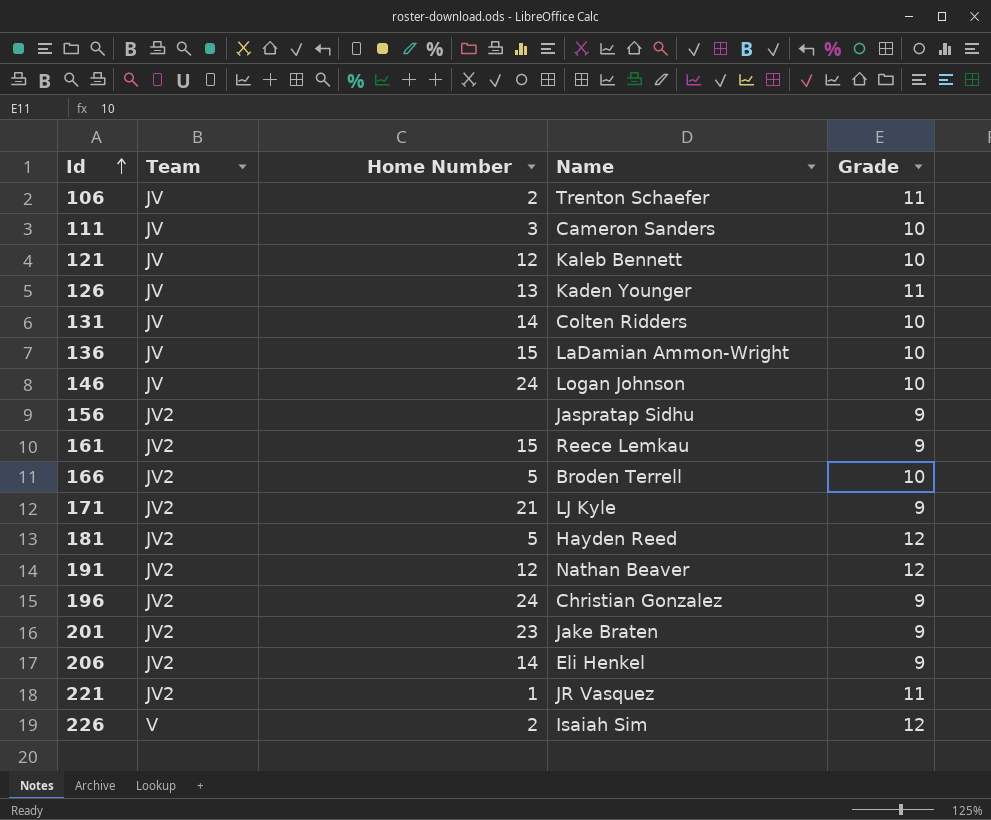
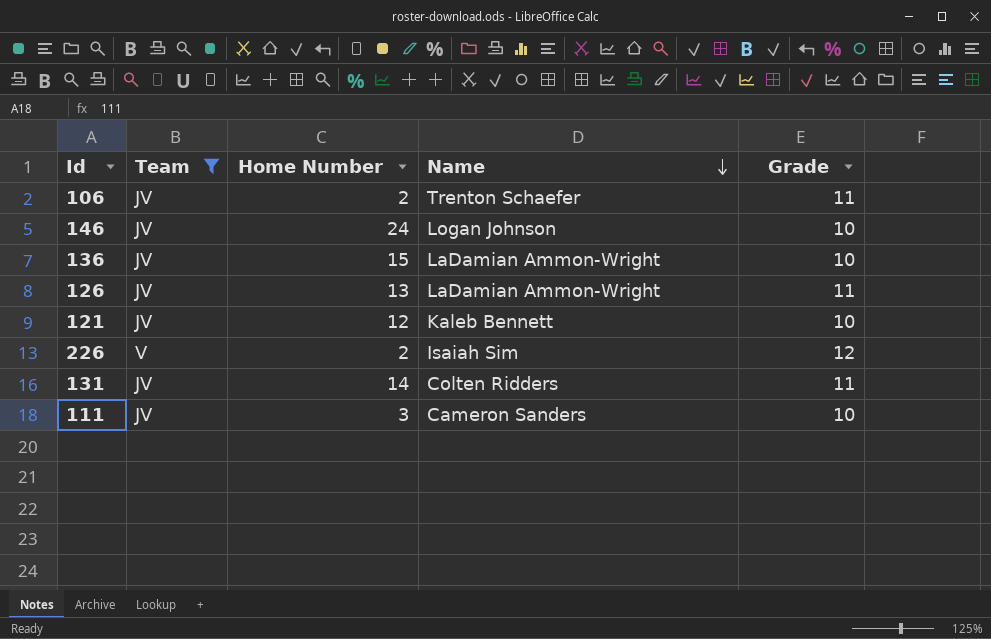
filter: none -> Team != JV2
row order: Id ascending -> Name descending
126 | Name: Kaden Younger -> LaDamian Ammon-Wright
131 | Grade: 10 -> 11

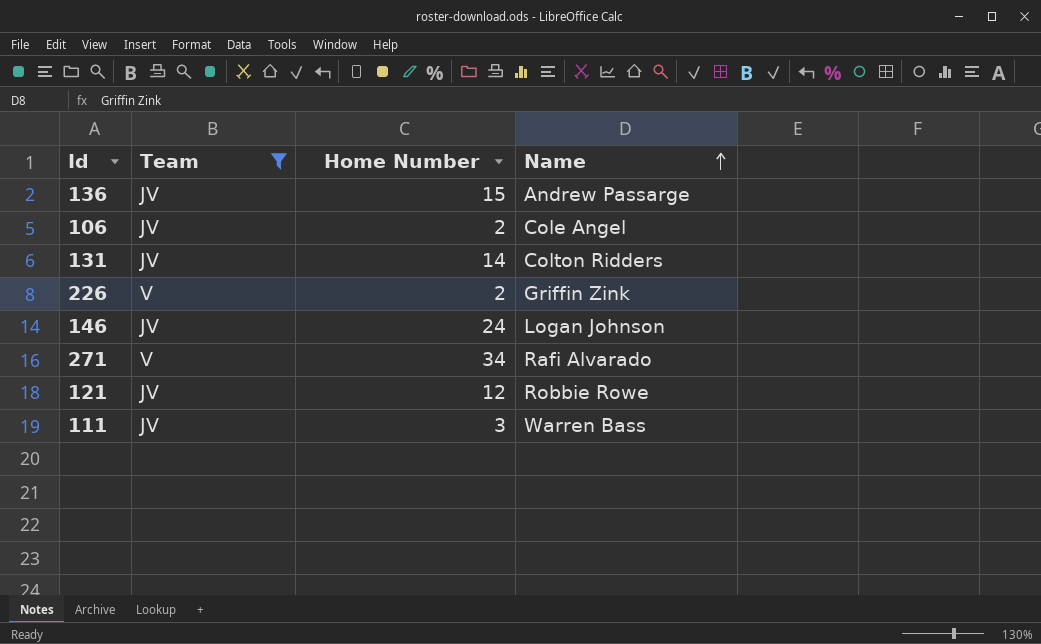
row order: Name descending -> Name ascending
column Grade | position: 5 -> none
row 126: JV | 13 | LaDamian Ammon-Wright | 11 -> none
136 | Name: LaDamian Ammon-Wright -> Andrew Passarge
106 | Name: Trenton Schaefer -> Cole Angel
131 | Name: Colten Ridders -> Colton Ridders
226 | Name: Isaiah Sim -> Griffin Zink
row 271: none -> V | 34 | Rafi Alvarado
121 | Name: Kaleb Bennett -> Robbie Rowe
111 | Name: Cameron Sanders -> Warren Bass

